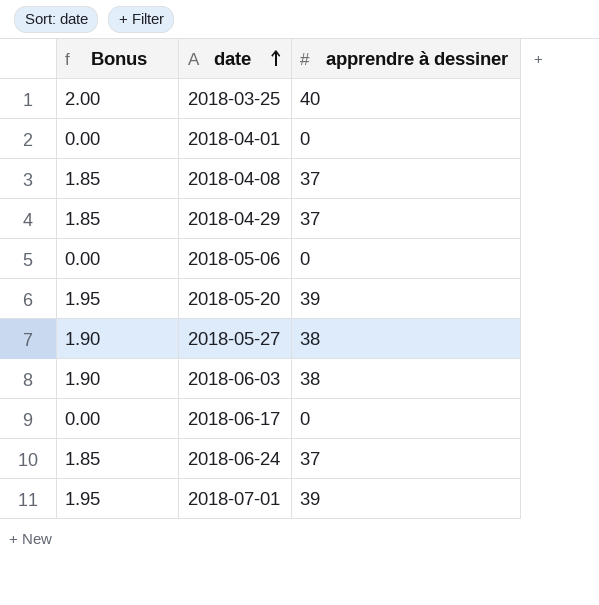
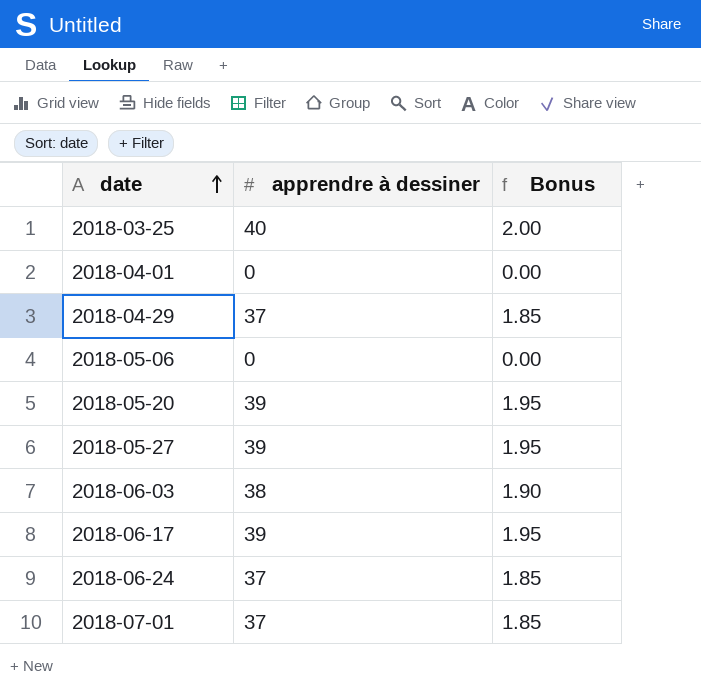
column Bonus | position: 1 -> 3
row 2018-04-08: 1.85 | 37 -> none
2018-05-27 | apprendre à dessiner: 38 -> 39
2018-05-27 | Bonus: 1.90 -> 1.95
2018-06-17 | apprendre à dessiner: 0 -> 39
2018-06-17 | Bonus: 0.00 -> 1.95
2018-07-01 | apprendre à dessiner: 39 -> 37
2018-07-01 | Bonus: 1.95 -> 1.85

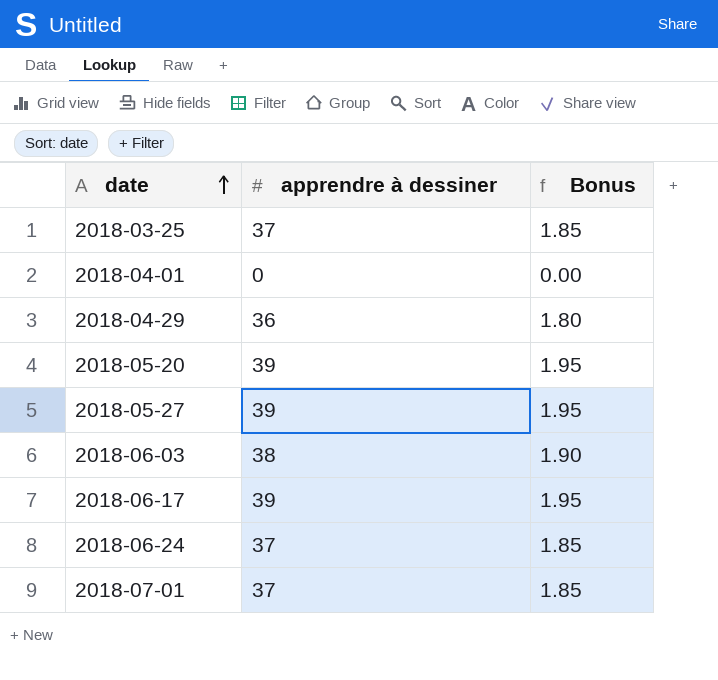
row 2018-05-06: 0 | 0.00 -> none
2018-03-25 | apprendre à dessiner: 40 -> 37
2018-03-25 | Bonus: 2.00 -> 1.85
2018-04-29 | apprendre à dessiner: 37 -> 36
2018-04-29 | Bonus: 1.85 -> 1.80

